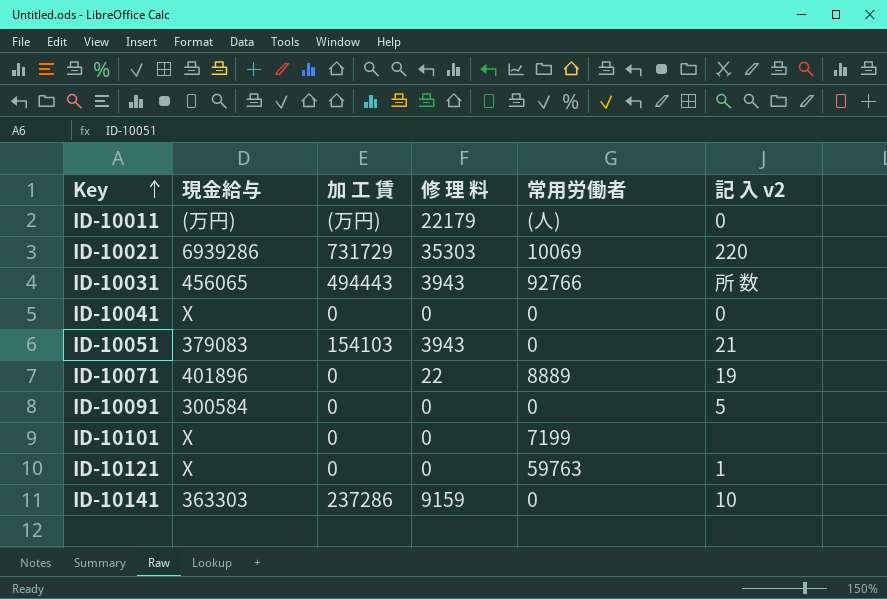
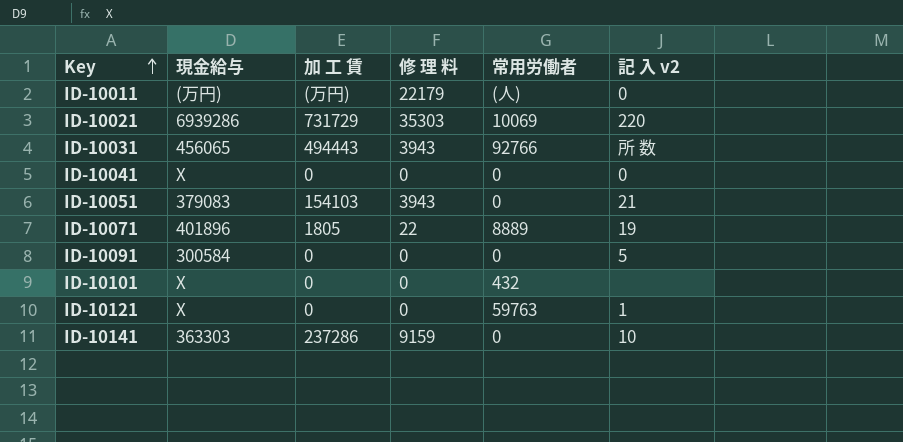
ID-10071 | 加 工 賃: 0 -> 1805
ID-10101 | 常用労働者: 7199 -> 432

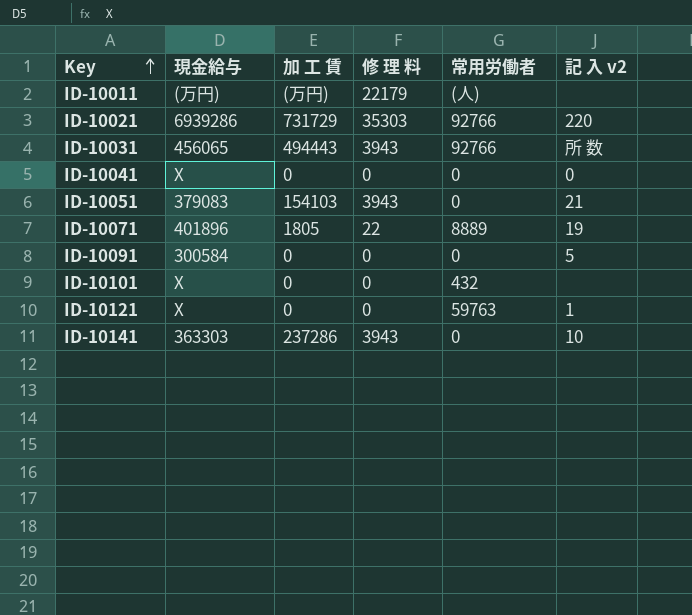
ID-10011 | 記 入 v2: 0 -> none
ID-10021 | 常用労働者: 10069 -> 92766
ID-10141 | 修 理 料: 9159 -> 3943

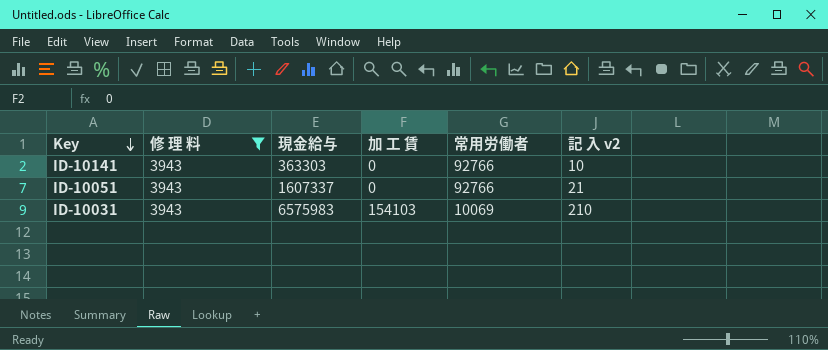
filter: none -> 修 理 料 = 3943
row order: Key ascending -> Key descending
column 修 理 料 | position: 4 -> 2
ID-10141 | 加 工 賃: 237286 -> 0
ID-10141 | 常用労働者: 0 -> 92766
ID-10051 | 現金給与: 379083 -> 1607337
ID-10051 | 加 工 賃: 154103 -> 0
ID-10051 | 常用労働者: 0 -> 92766
ID-10031 | 現金給与: 456065 -> 6575983
ID-10031 | 加 工 賃: 494443 -> 154103
ID-10031 | 常用労働者: 92766 -> 10069
ID-10031 | 記 入 v2: 所 数 -> 210

